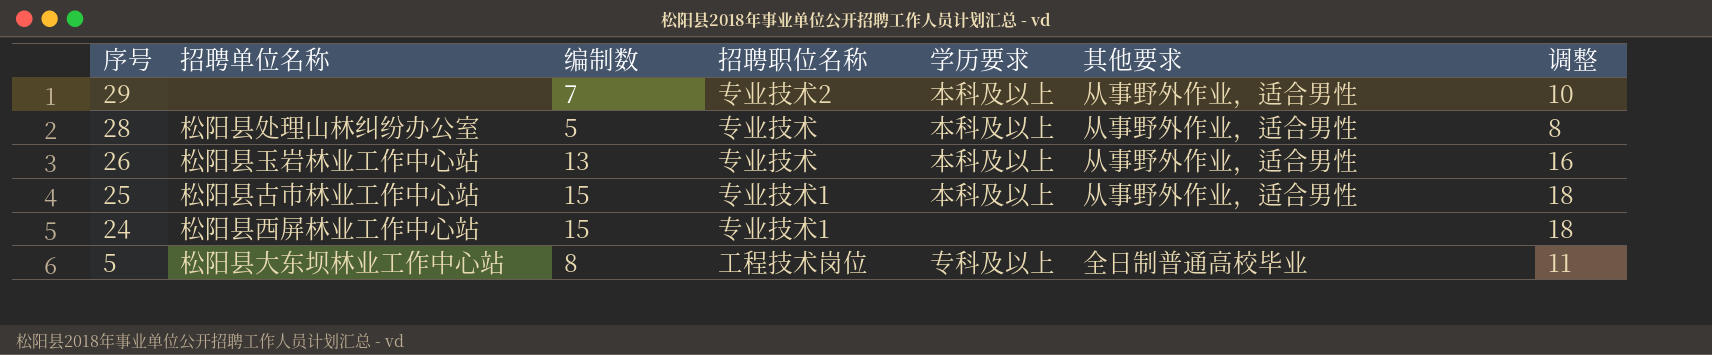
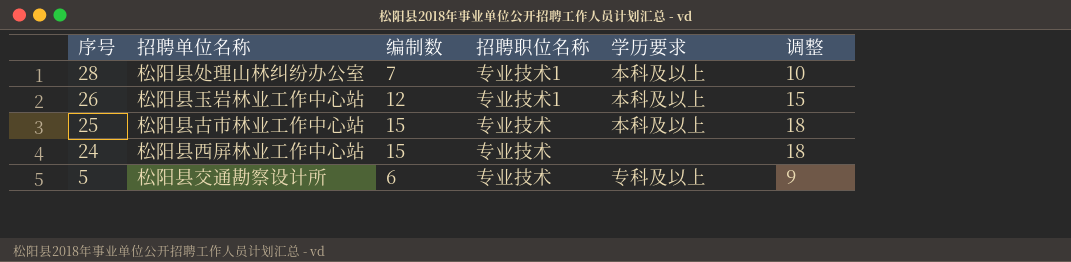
column 其他要求 | position: 6 -> none
row 29: none | 7 | 专业技术2 | 本科及以上 | 从事野外作业，适合男性 | 10 -> none
28 | 编制数: 5 -> 7
28 | 招聘职位名称: 专业技术 -> 专业技术1
28 | 调整: 8 -> 10
26 | 编制数: 13 -> 12
26 | 招聘职位名称: 专业技术 -> 专业技术1
26 | 调整: 16 -> 15
25 | 招聘职位名称: 专业技术1 -> 专业技术
24 | 招聘职位名称: 专业技术1 -> 专业技术
5 | 招聘单位名称: 松阳县大东坝林业工作中心站 -> 松阳县交通勘察设计所
5 | 编制数: 8 -> 6
5 | 招聘职位名称: 工程技术岗位 -> 专业技术
5 | 调整: 11 -> 9

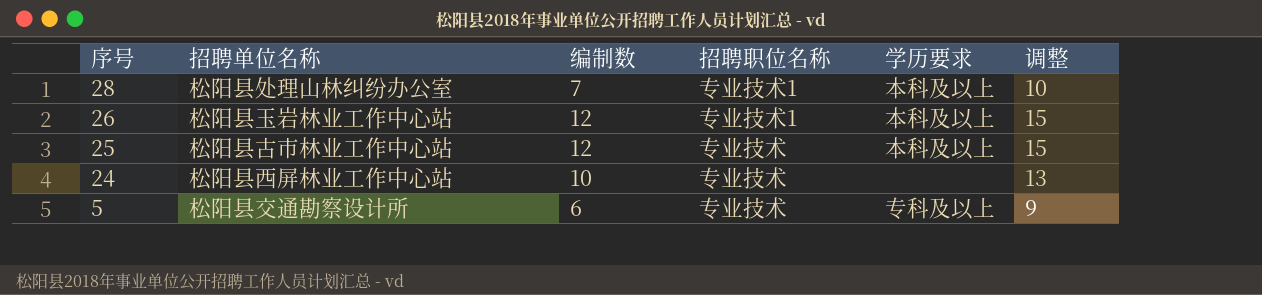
25 | 编制数: 15 -> 12
25 | 调整: 18 -> 15
24 | 编制数: 15 -> 10
24 | 调整: 18 -> 13

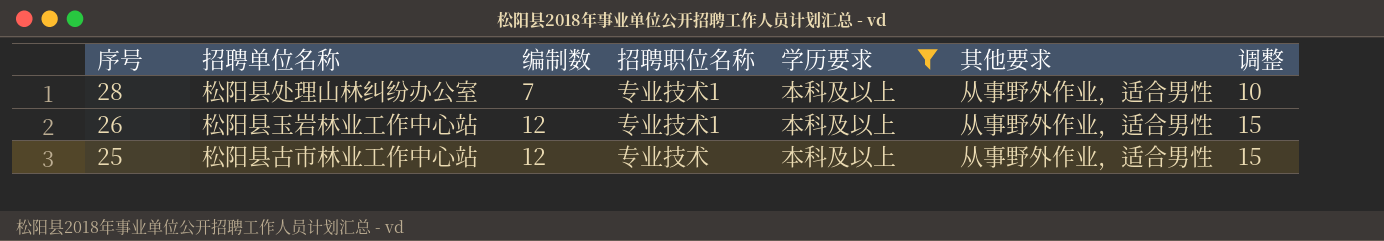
filter: none -> 学历要求 = 本科及以上
column 其他要求 | position: none -> 6

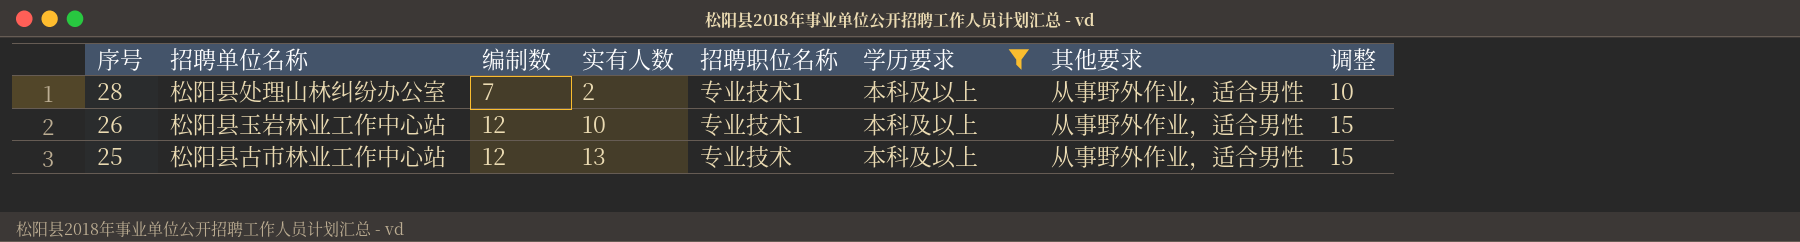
column 实有人数 | position: none -> 4

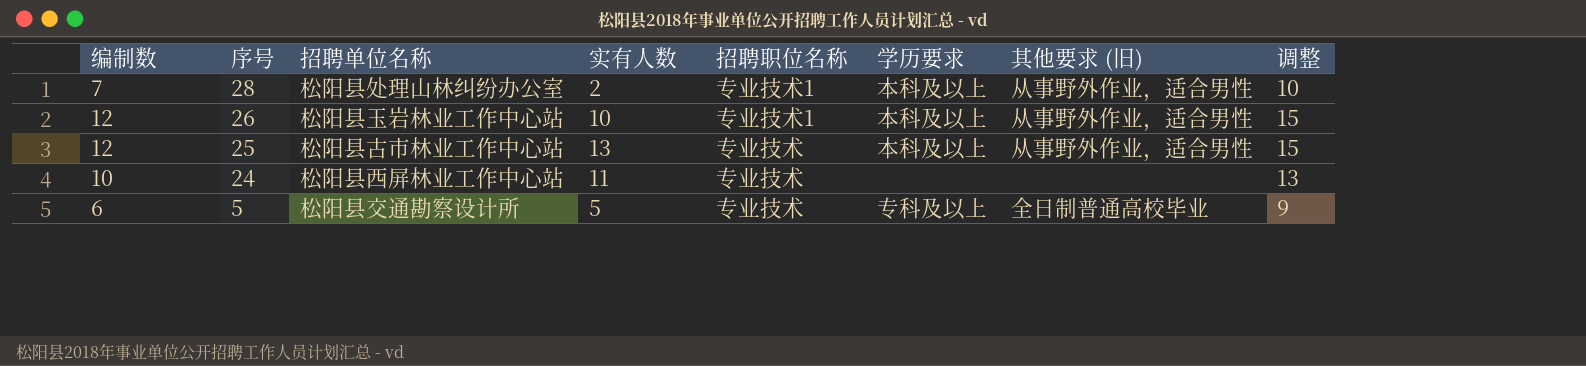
filter: 学历要求 = 本科及以上 -> none
column 编制数 | position: 3 -> 1
column name: 其他要求 -> 其他要求 (旧)

